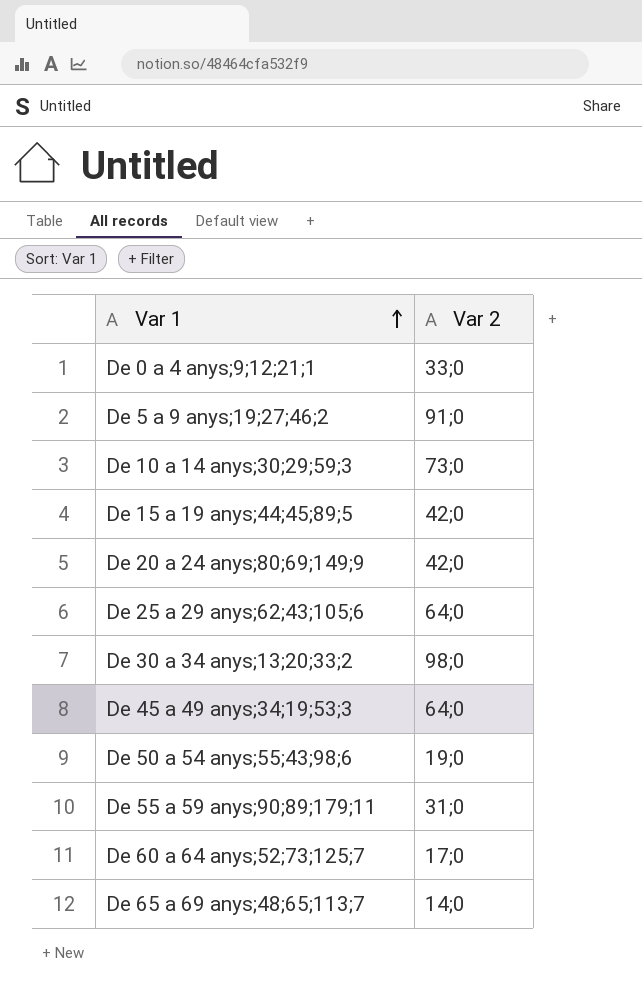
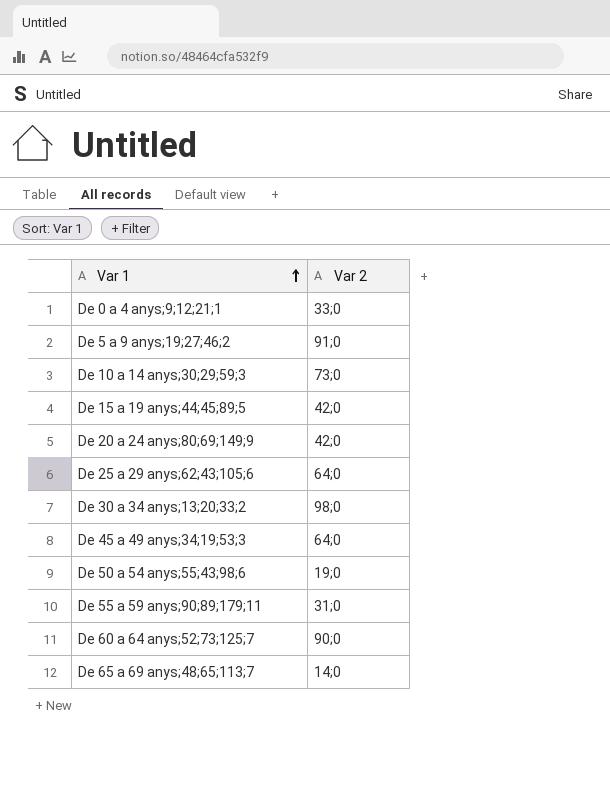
De 60 a 64 anys;52;73;125;7 | Var 2: 17;0 -> 90;0

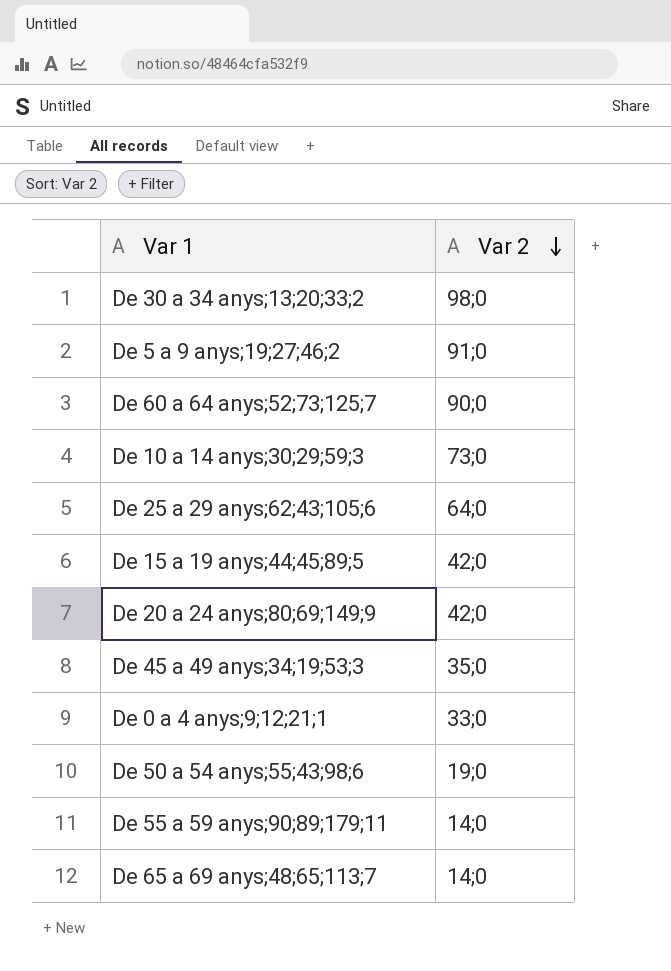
row order: Var 1 ascending -> Var 2 descending
De 45 a 49 anys;34;19;53;3 | Var 2: 64;0 -> 35;0
De 55 a 59 anys;90;89;179;11 | Var 2: 31;0 -> 14;0

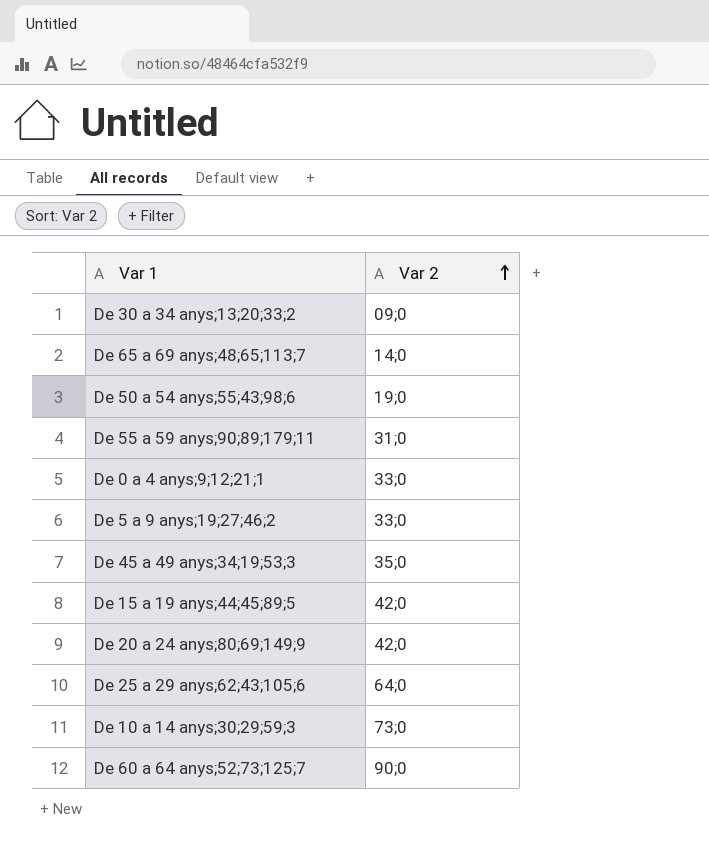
row order: Var 2 descending -> Var 2 ascending
De 30 a 34 anys;13;20;33;2 | Var 2: 98;0 -> 09;0
De 55 a 59 anys;90;89;179;11 | Var 2: 14;0 -> 31;0
De 5 a 9 anys;19;27;46;2 | Var 2: 91;0 -> 33;0

